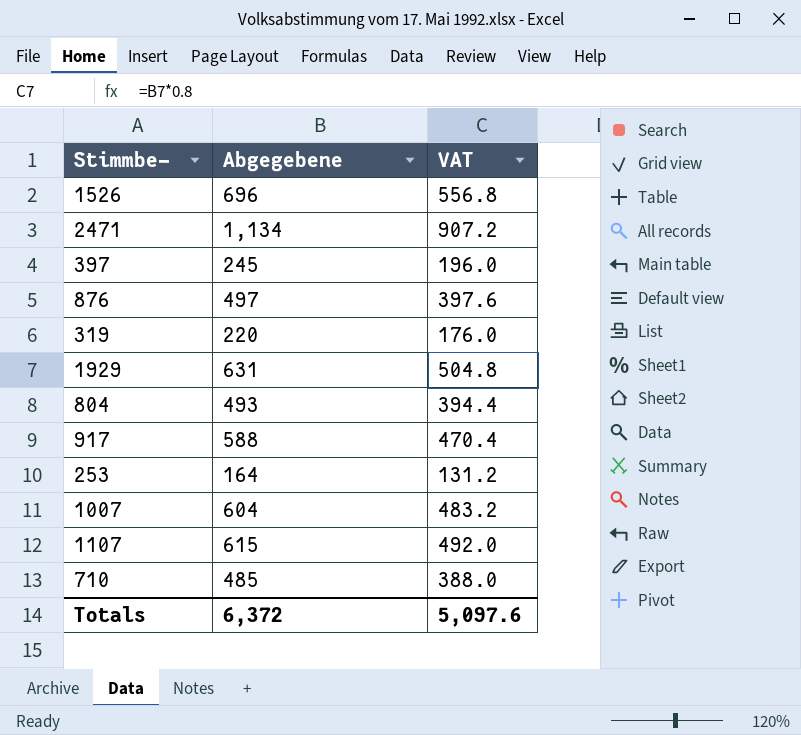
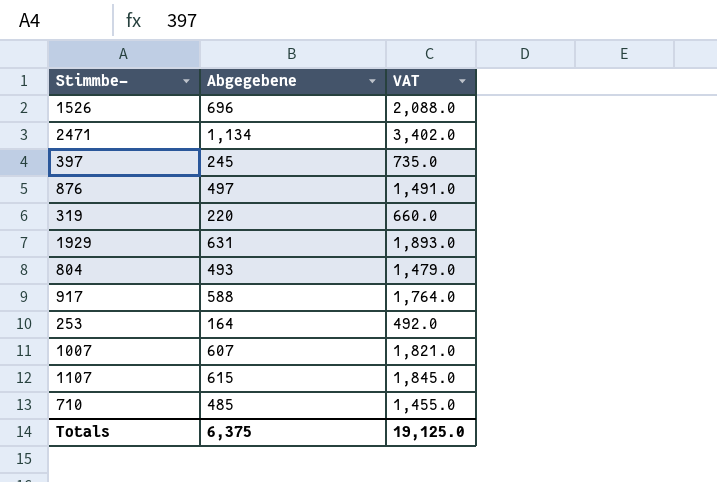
column VAT | formula: [Abgegebene] * 0.8 -> [Abgegebene] * 3
1007 | Abgegebene: 604 -> 607
Totals | Abgegebene: 6,372 -> 6,375
Totals | VAT: 5,097.6 -> 19,125.0

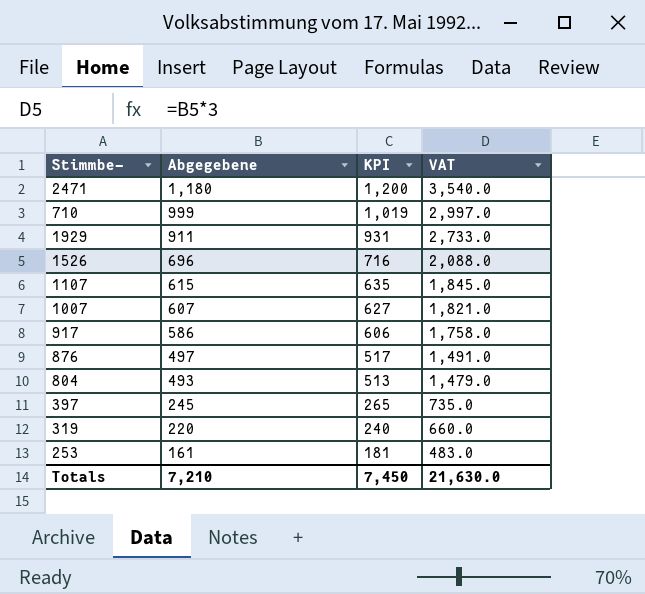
row order: none -> Abgegebene descending
column KPI | formula: none -> [Abgegebene] + 20
2471 | Abgegebene: 1,134 -> 1,180
2471 | VAT: 3,402.0 -> 3,540.0
710 | Abgegebene: 485 -> 999
710 | VAT: 1,455.0 -> 2,997.0
1929 | Abgegebene: 631 -> 911
1929 | VAT: 1,893.0 -> 2,733.0
917 | Abgegebene: 588 -> 586
917 | VAT: 1,764.0 -> 1,758.0
253 | Abgegebene: 164 -> 161
253 | VAT: 492.0 -> 483.0
Totals | Abgegebene: 6,375 -> 7,210
Totals | VAT: 19,125.0 -> 21,630.0

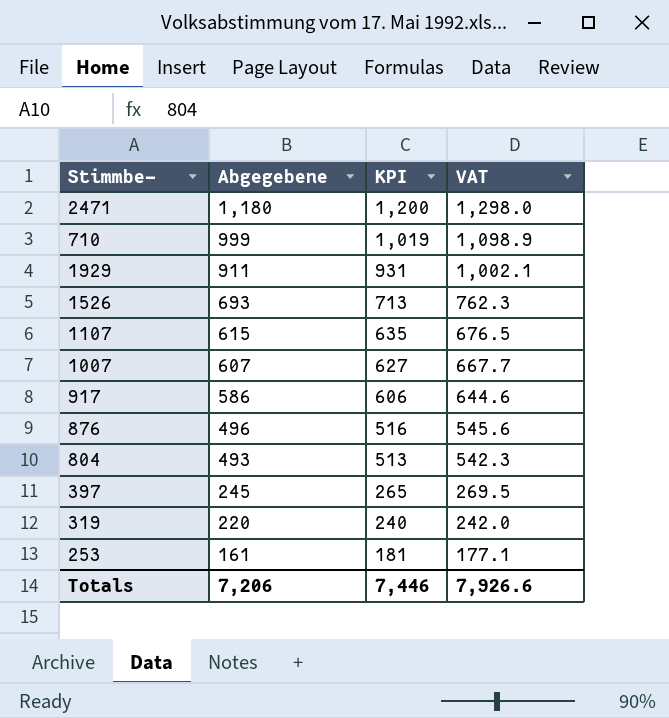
column VAT | formula: [Abgegebene] * 3 -> [Abgegebene] * 1.1
1526 | Abgegebene: 696 -> 693
1526 | KPI: 716 -> 713
876 | Abgegebene: 497 -> 496
876 | KPI: 517 -> 516
Totals | Abgegebene: 7,210 -> 7,206
Totals | KPI: 7,450 -> 7,446
Totals | VAT: 21,630.0 -> 7,926.6

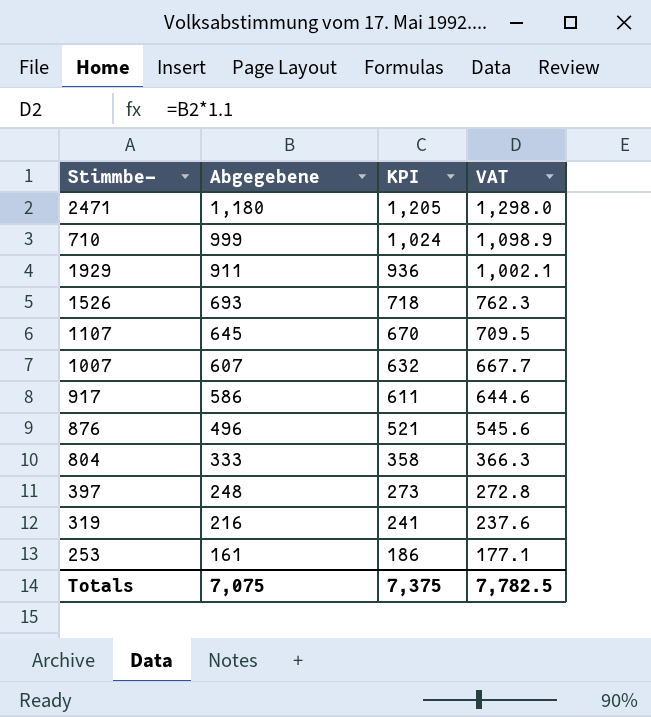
column KPI | formula: [Abgegebene] + 20 -> [Abgegebene] + 25
1107 | Abgegebene: 615 -> 645
1107 | VAT: 676.5 -> 709.5
804 | Abgegebene: 493 -> 333
804 | VAT: 542.3 -> 366.3
397 | Abgegebene: 245 -> 248
397 | VAT: 269.5 -> 272.8
319 | Abgegebene: 220 -> 216
319 | VAT: 242.0 -> 237.6
Totals | Abgegebene: 7,206 -> 7,075
Totals | KPI: 7,446 -> 7,375
Totals | VAT: 7,926.6 -> 7,782.5

